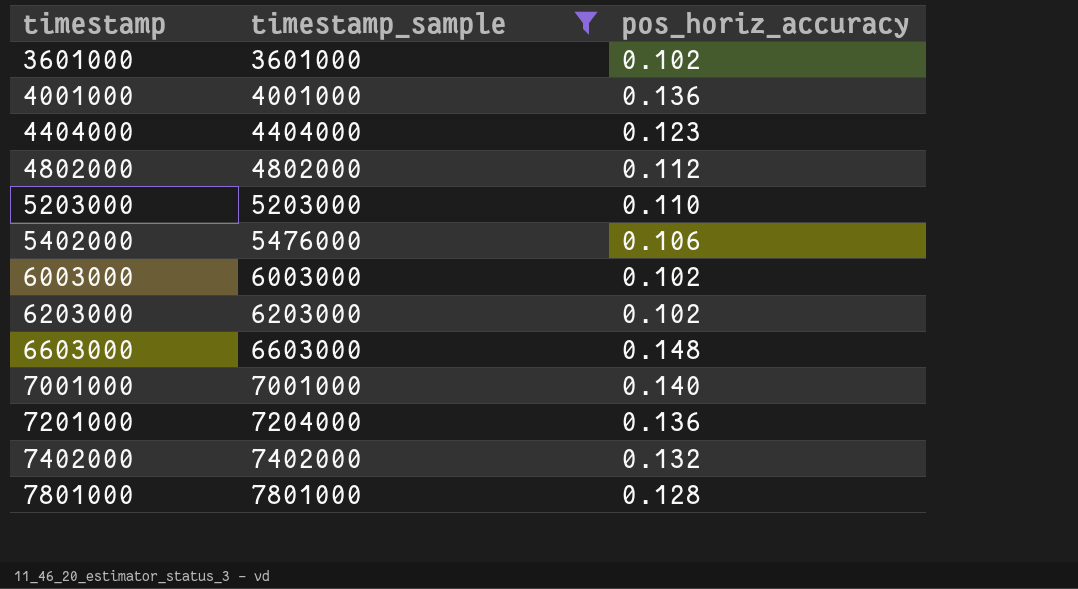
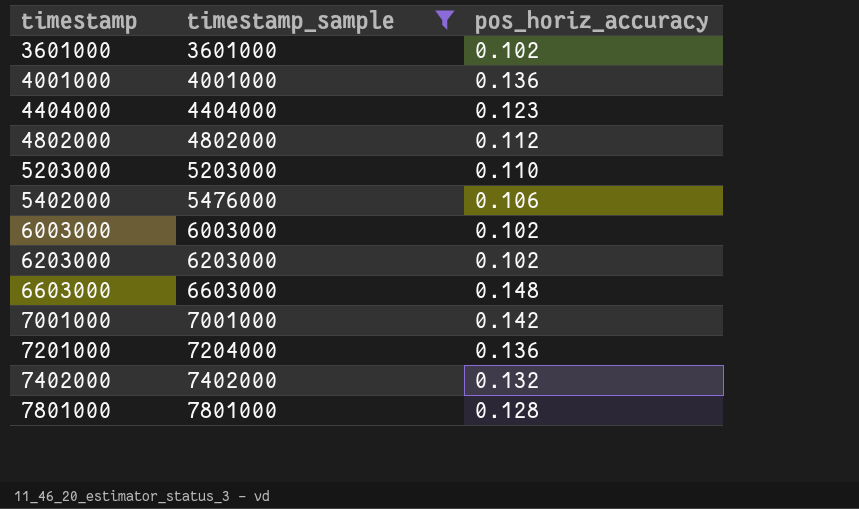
7001000 | pos_horiz_accuracy: 0.140 -> 0.142

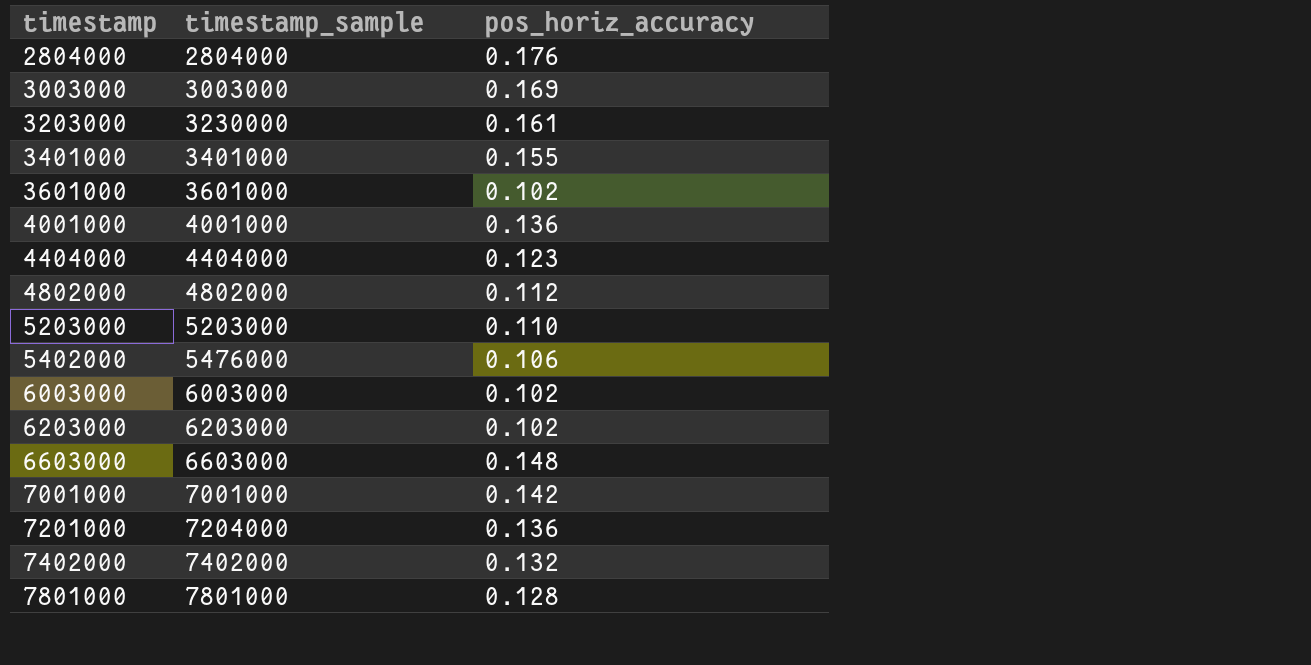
filter: timestamp_sample >= 3601000 -> none

